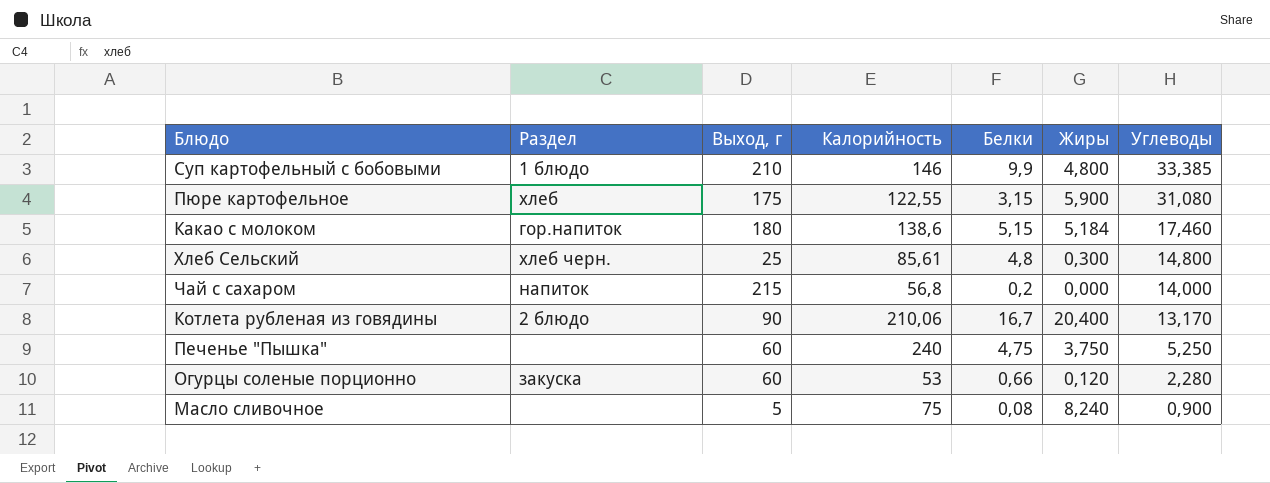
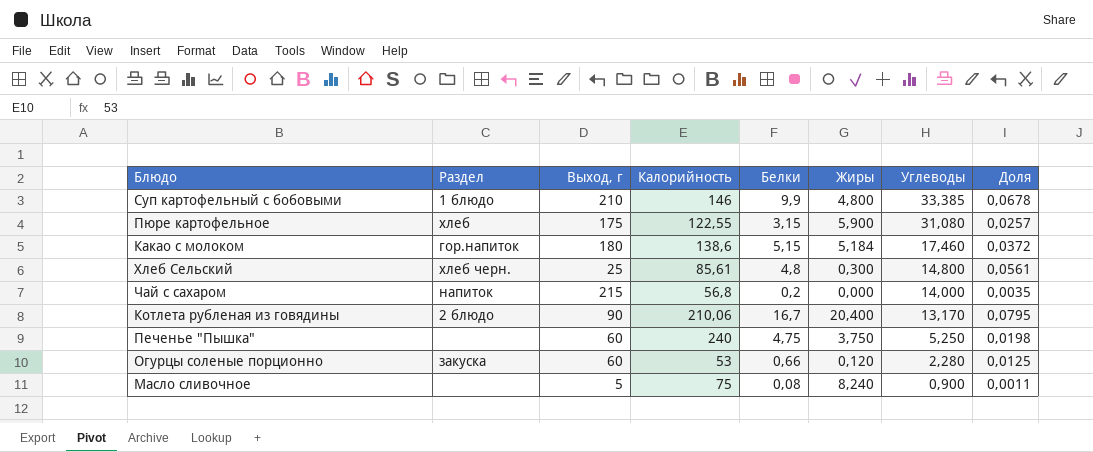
column Доля | formula: none -> [Белки] / [Калорийность]

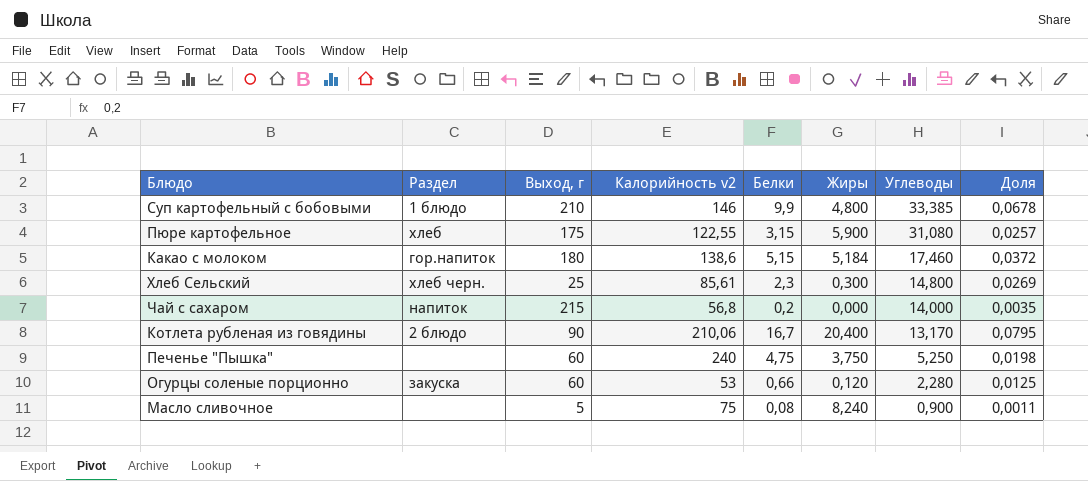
column name: Калорийность -> Калорийность v2
Хлеб Сельский | Белки: 4,8 -> 2,3
Хлеб Сельский | Доля: 0,0561 -> 0,0269

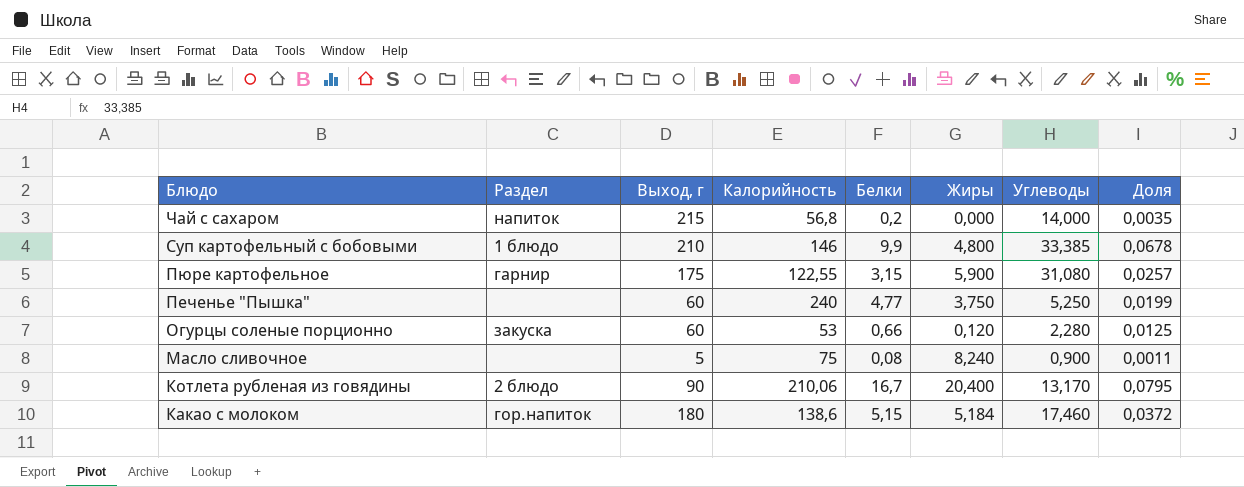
row order: Углеводы descending -> Блюдо descending
column name: Калорийность v2 -> Калорийность
row Хлеб Сельский: хлеб черн. | 25 | 85,61 | 2,3 | 0,300 | 14,800 | 0,0269 -> none
Пюре картофельное | Раздел: хлеб -> гарнир
Печенье "Пышка" | Белки: 4,75 -> 4,77
Печенье "Пышка" | Доля: 0,0198 -> 0,0199

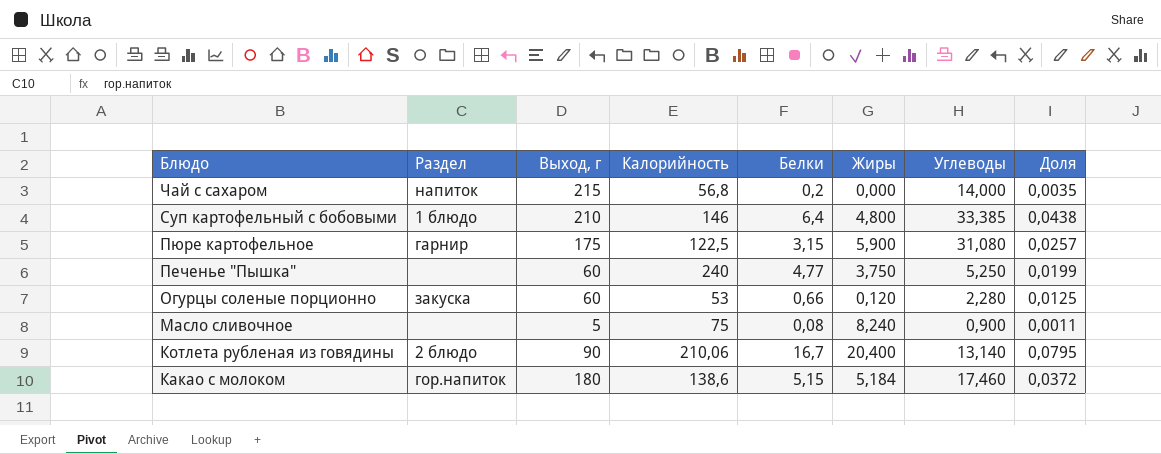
Суп картофельный с бобовыми | Белки: 9,9 -> 6,4
Суп картофельный с бобовыми | Доля: 0,0678 -> 0,0438
Пюре картофельное | Калорийность: 122,55 -> 122,5
Котлета рубленая из говядины | Углеводы: 13,170 -> 13,140

